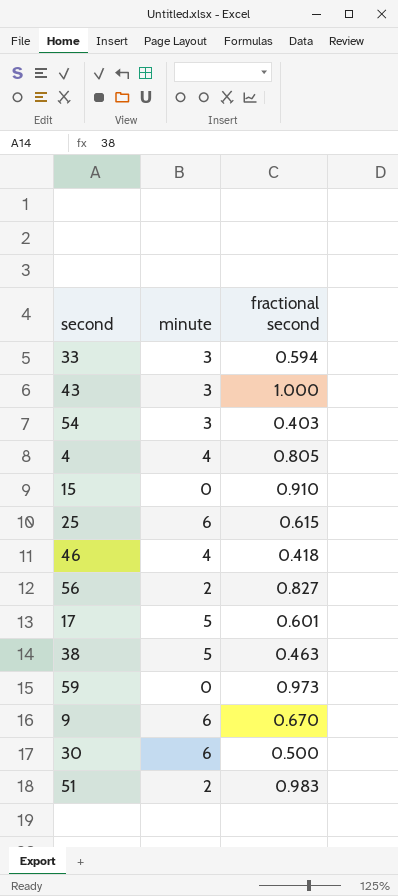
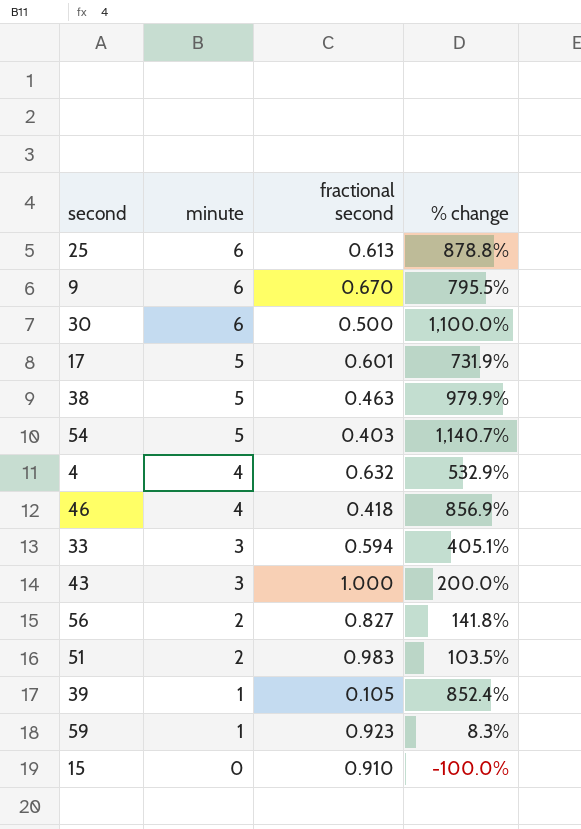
row order: none -> minute descending
column % change | formula: none -> ([minute] - [fractional second]) / [fractional second]
25 | fractional second: 0.615 -> 0.613
54 | minute: 3 -> 5
4 | fractional second: 0.805 -> 0.632
row 39: none -> 1 | 0.105 | 852.4%
59 | minute: 0 -> 1
59 | fractional second: 0.973 -> 0.923

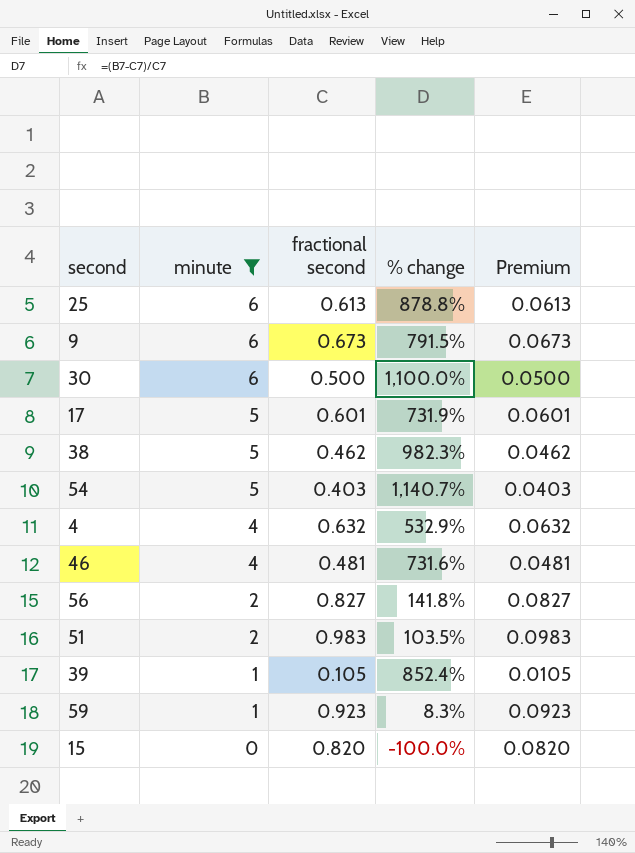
filter: none -> minute != 3
column Premium | formula: none -> [fractional second] * 0.1
9 | fractional second: 0.670 -> 0.673
9 | % change: 795.5% -> 791.5%
38 | fractional second: 0.463 -> 0.462
38 | % change: 979.9% -> 982.3%
46 | fractional second: 0.418 -> 0.481
46 | % change: 856.9% -> 731.6%
15 | fractional second: 0.910 -> 0.820

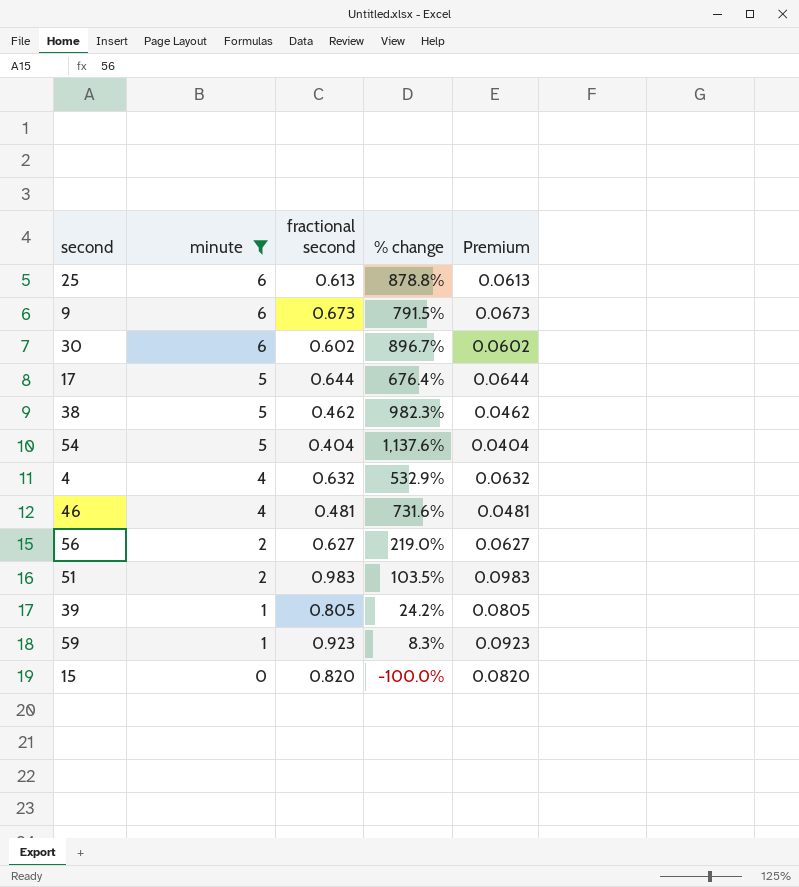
30 | fractional second: 0.500 -> 0.602
30 | % change: 1,100.0% -> 896.7%
30 | Premium: 0.0500 -> 0.0602
17 | fractional second: 0.601 -> 0.644
17 | % change: 731.9% -> 676.4%
17 | Premium: 0.0601 -> 0.0644
54 | fractional second: 0.403 -> 0.404
54 | % change: 1,140.7% -> 1,137.6%
54 | Premium: 0.0403 -> 0.0404
56 | fractional second: 0.827 -> 0.627
56 | % change: 141.8% -> 219.0%
56 | Premium: 0.0827 -> 0.0627
39 | fractional second: 0.105 -> 0.805
39 | % change: 852.4% -> 24.2%
39 | Premium: 0.0105 -> 0.0805

